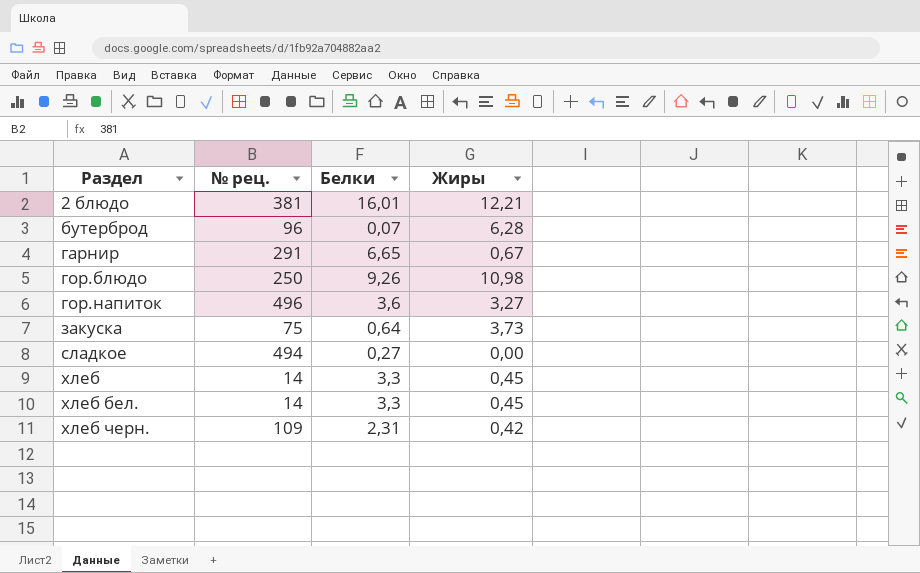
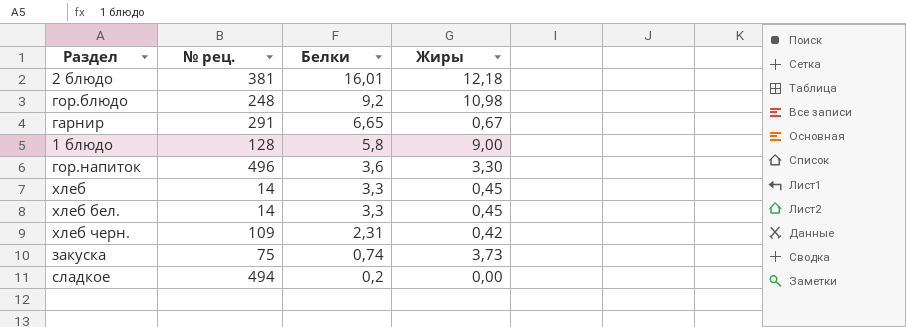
row order: Раздел ascending -> Белки descending
row бутерброд: 96 | 0,07 | 6,28 -> none
2 блюдо | Жиры: 12,21 -> 12,18
гор.блюдо | № рец.: 250 -> 248
гор.блюдо | Белки: 9,26 -> 9,2
row 1 блюдо: none -> 128 | 5,8 | 9,00
гор.напиток | Жиры: 3,27 -> 3,30
закуска | Белки: 0,64 -> 0,74
сладкое | Белки: 0,27 -> 0,2

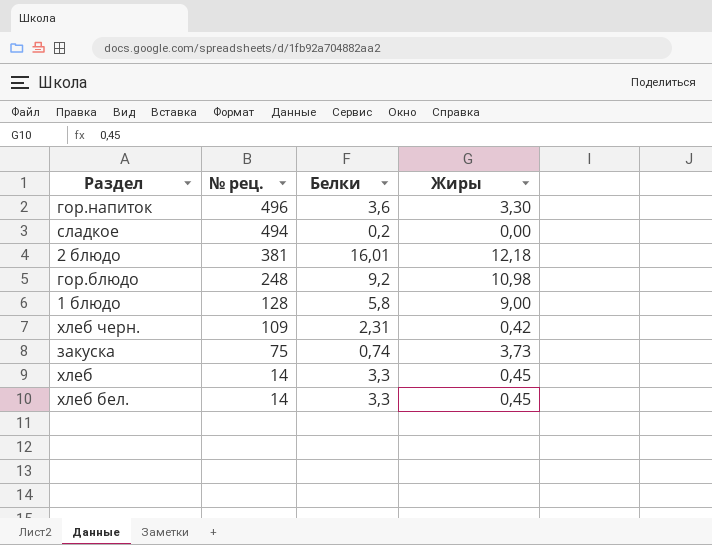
row order: Белки descending -> № рец. descending
row гарнир: 291 | 6,65 | 0,67 -> none

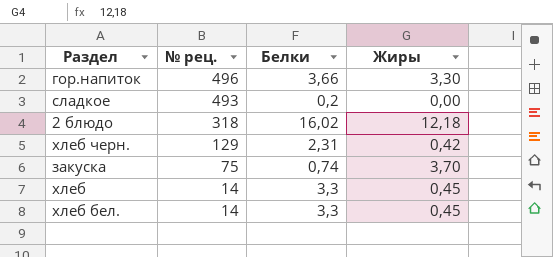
row гор.блюдо: 248 | 9,2 | 10,98 -> none
row 1 блюдо: 128 | 5,8 | 9,00 -> none
гор.напиток | Белки: 3,6 -> 3,66
сладкое | № рец.: 494 -> 493
2 блюдо | № рец.: 381 -> 318
2 блюдо | Белки: 16,01 -> 16,02
хлеб черн. | № рец.: 109 -> 129
закуска | Жиры: 3,73 -> 3,70

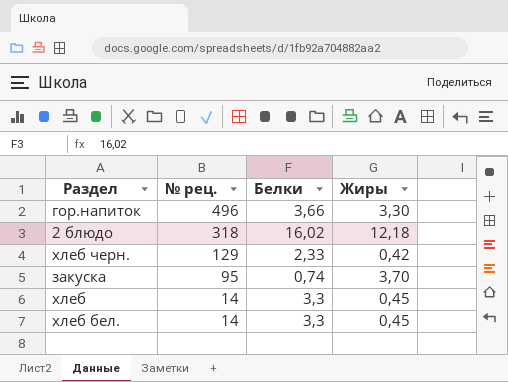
row сладкое: 493 | 0,2 | 0,00 -> none
хлеб черн. | Белки: 2,31 -> 2,33
закуска | № рец.: 75 -> 95

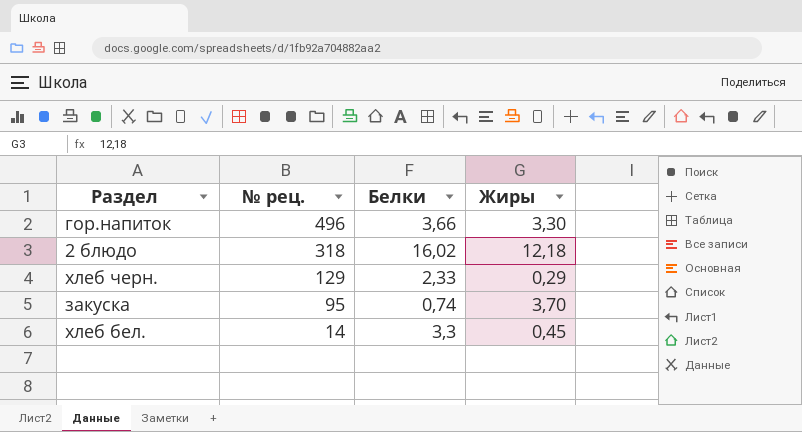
row хлеб: 14 | 3,3 | 0,45 -> none
хлеб черн. | Жиры: 0,42 -> 0,29

